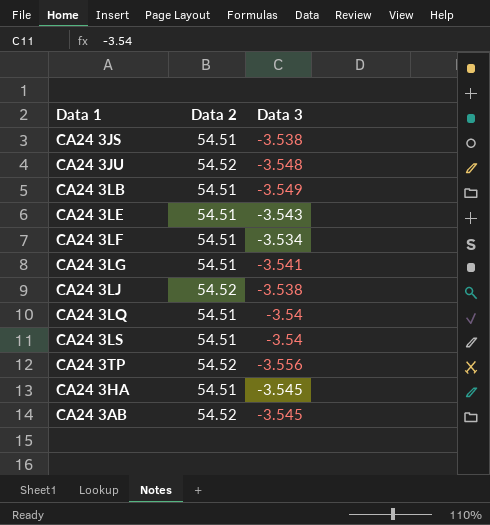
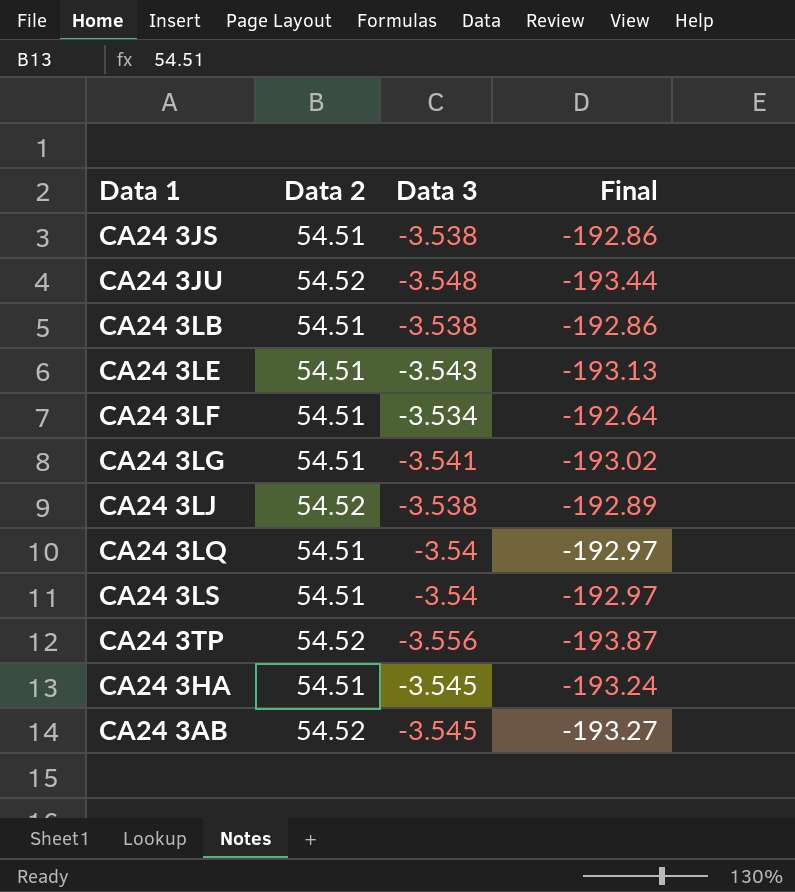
column Final | formula: none -> [Data 2] * [Data 3]
CA24 3LB | Data 3: -3.549 -> -3.538

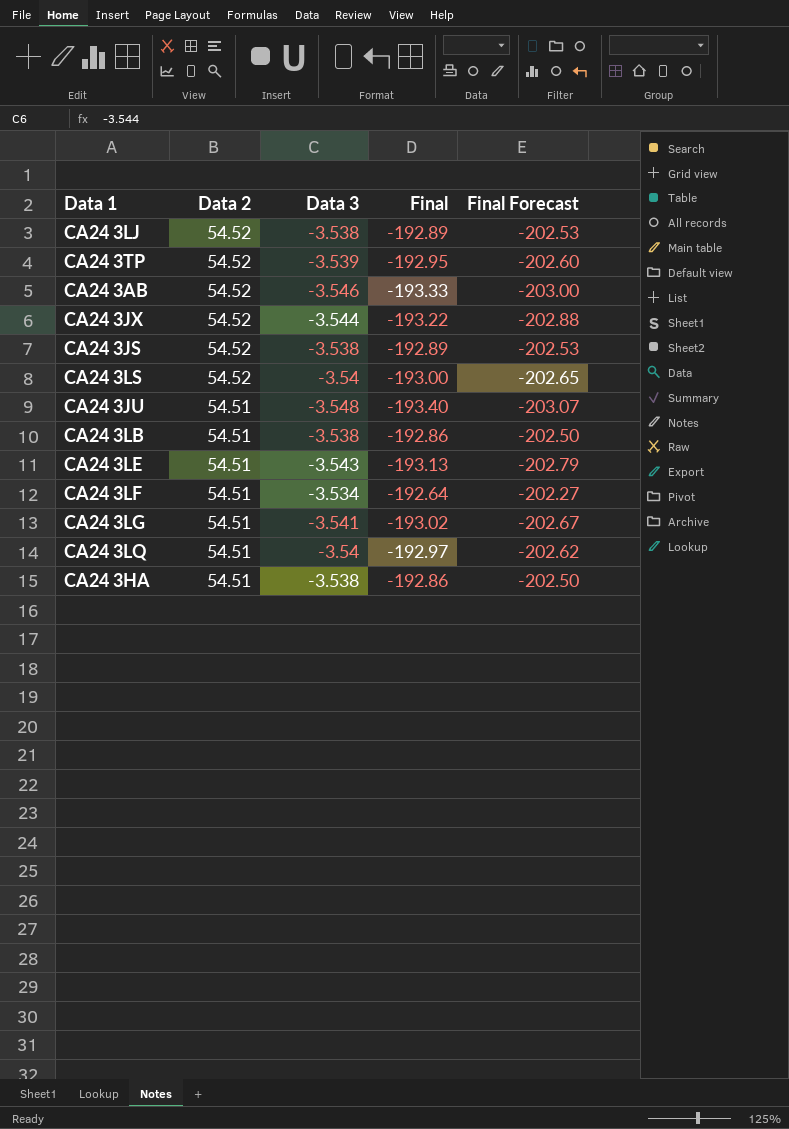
row order: none -> Data 2 descending
column Final Forecast | formula: none -> [Final] * 1.05
CA24 3TP | Data 3: -3.556 -> -3.539
CA24 3TP | Final: -193.87 -> -192.95
CA24 3AB | Data 3: -3.545 -> -3.546
CA24 3AB | Final: -193.27 -> -193.33
row CA24 3JX: none -> 54.52 | -3.544 | -193.22 | -202.88
CA24 3JS | Data 2: 54.51 -> 54.52
CA24 3JS | Final: -192.86 -> -192.89
CA24 3LS | Data 2: 54.51 -> 54.52
CA24 3LS | Final: -192.97 -> -193.00
CA24 3JU | Data 2: 54.52 -> 54.51
CA24 3JU | Final: -193.44 -> -193.40
CA24 3HA | Data 3: -3.545 -> -3.538
CA24 3HA | Final: -193.24 -> -192.86

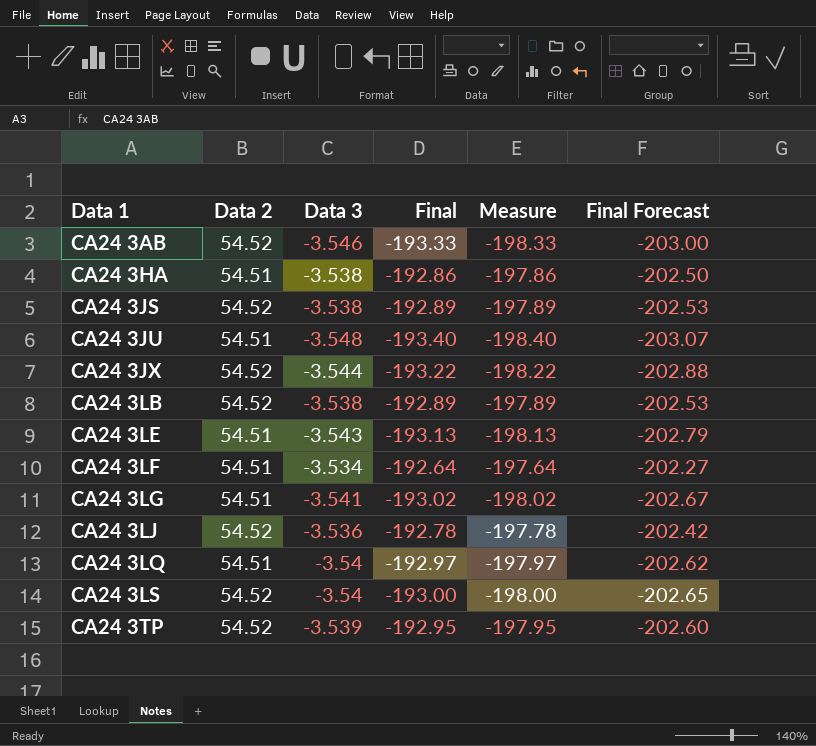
row order: Data 2 descending -> Data 1 ascending
column Measure | formula: none -> [Final] - 5
CA24 3LB | Data 2: 54.51 -> 54.52
CA24 3LB | Final: -192.86 -> -192.89
CA24 3LB | Final Forecast: -202.50 -> -202.53
CA24 3LJ | Data 3: -3.538 -> -3.536
CA24 3LJ | Final: -192.89 -> -192.78
CA24 3LJ | Final Forecast: -202.53 -> -202.42

